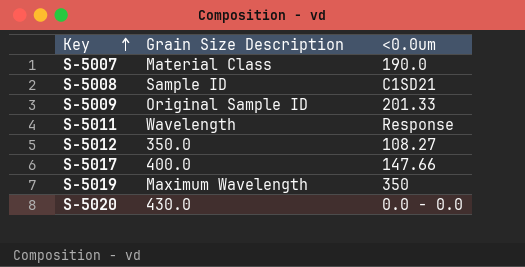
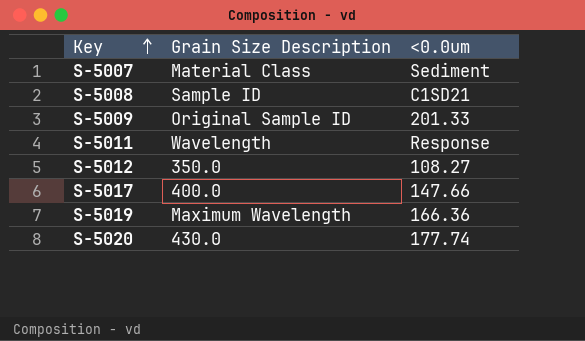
S-5007 | <0.0um: 190.0 -> Sediment
S-5019 | <0.0um: 350 -> 166.36
S-5020 | <0.0um: 0.0 - 0.0 -> 177.74

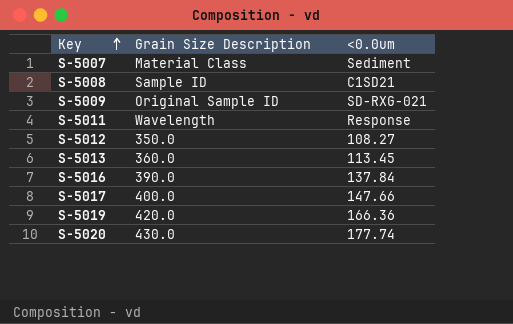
S-5009 | <0.0um: 201.33 -> SD-RXG-021
row S-5013: none -> 360.0 | 113.45
row S-5016: none -> 390.0 | 137.84
S-5019 | Grain Size Description: Maximum Wavelength -> 420.0

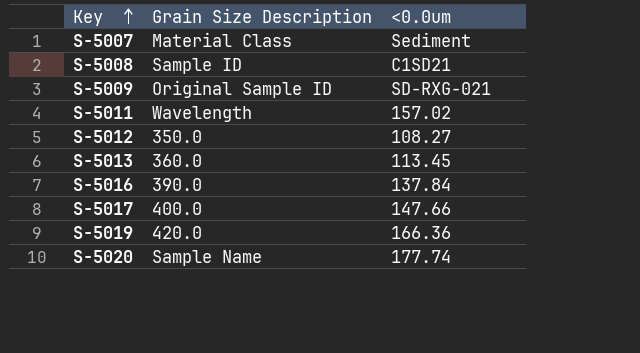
S-5011 | <0.0um: Response -> 157.02
S-5020 | Grain Size Description: 430.0 -> Sample Name

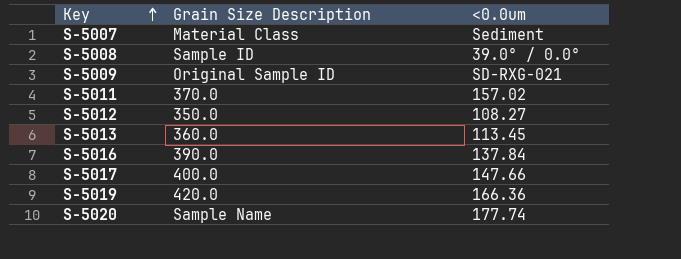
S-5008 | <0.0um: C1SD21 -> 39.0° / 0.0°
S-5011 | Grain Size Description: Wavelength -> 370.0

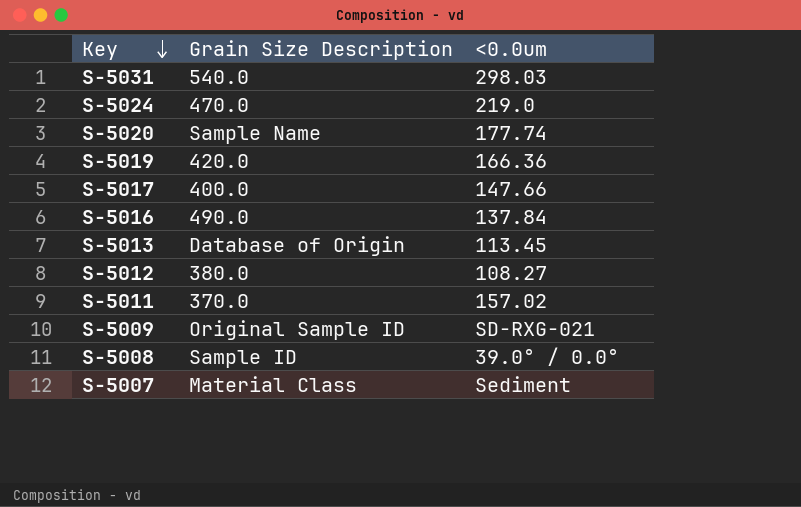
row order: Key ascending -> Key descending
row S-5031: none -> 540.0 | 298.03
row S-5024: none -> 470.0 | 219.0
S-5016 | Grain Size Description: 390.0 -> 490.0
S-5013 | Grain Size Description: 360.0 -> Database of Origin
S-5012 | Grain Size Description: 350.0 -> 380.0

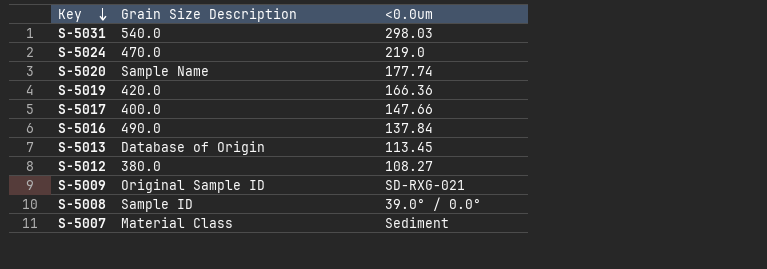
row S-5011: 370.0 | 157.02 -> none

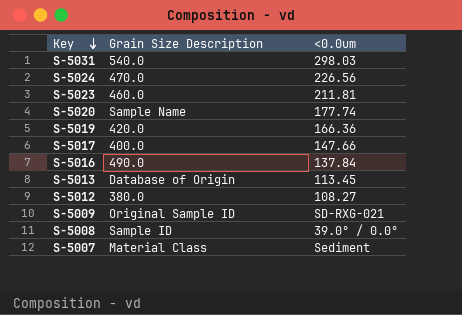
S-5024 | <0.0um: 219.0 -> 226.56
row S-5023: none -> 460.0 | 211.81

